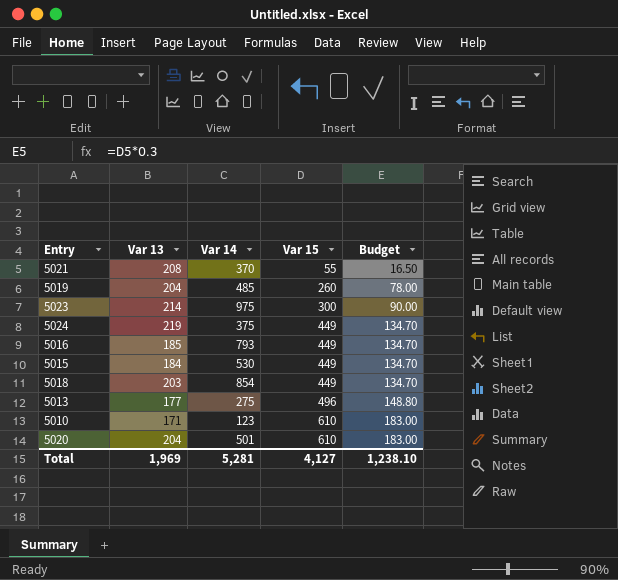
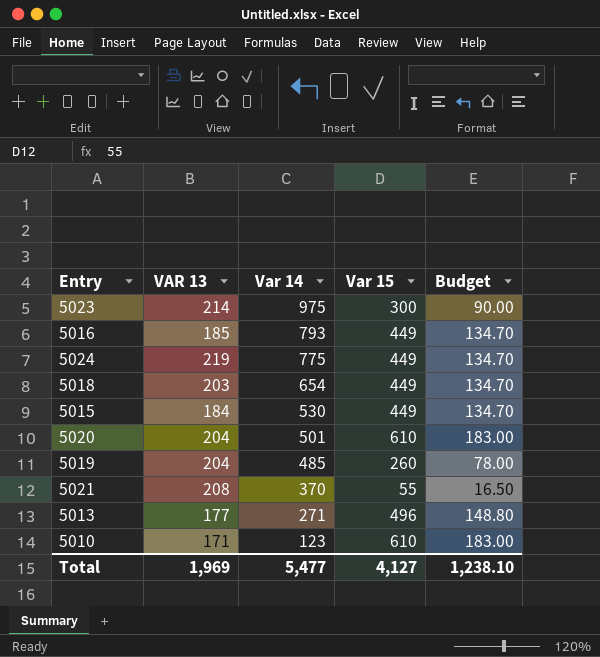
row order: Var 15 ascending -> Var 14 descending
column name: Var 13 -> VAR 13
5024 | Var 14: 375 -> 775
5018 | Var 14: 854 -> 654
5013 | Var 14: 275 -> 271
Total | Var 14: 5,281 -> 5,477

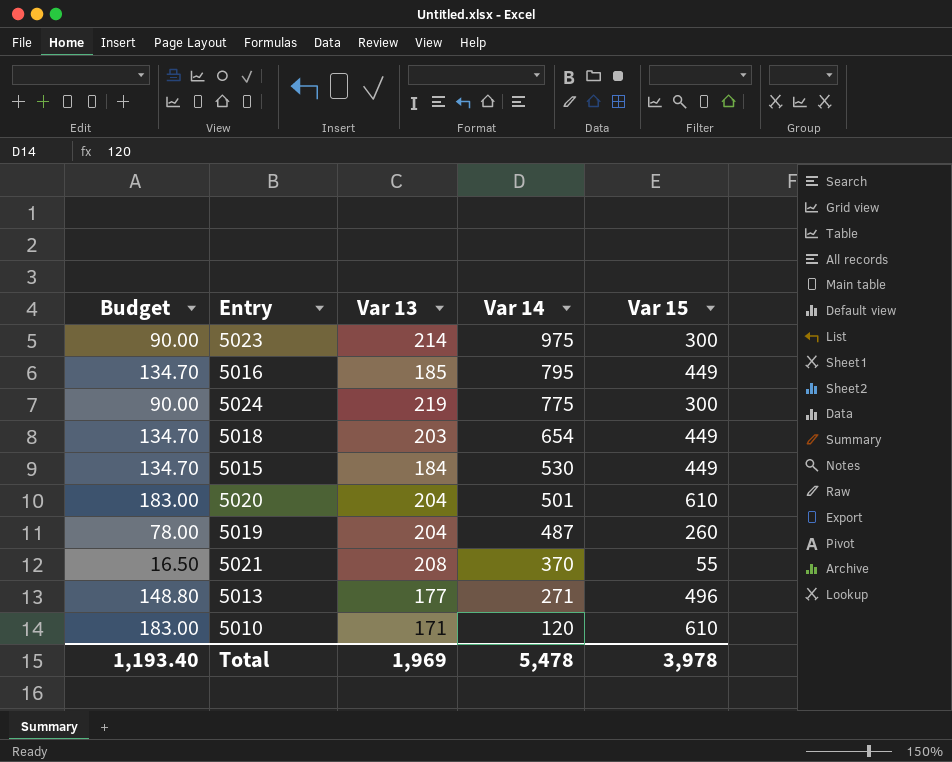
column Budget | position: 5 -> 1
column name: VAR 13 -> Var 13
5016 | Var 14: 793 -> 795
5024 | Budget: 134.70 -> 90.00
5024 | Var 15: 449 -> 300
5019 | Var 14: 485 -> 487
5010 | Var 14: 123 -> 120
Total | Budget: 1,238.10 -> 1,193.40
Total | Var 14: 5,477 -> 5,478
Total | Var 15: 4,127 -> 3,978

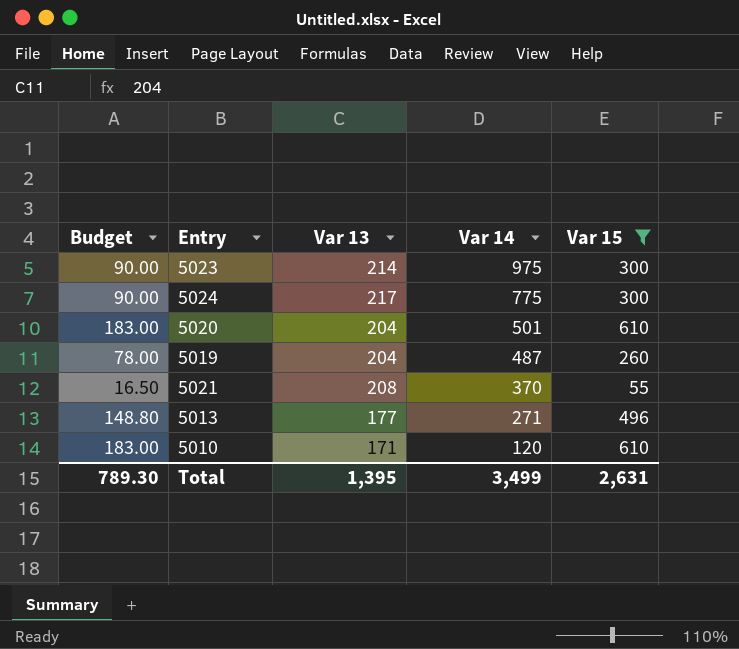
filter: none -> Var 15 != 449
5024 | Var 13: 219 -> 217
Total | Budget: 1,193.40 -> 789.30
Total | Var 13: 1,969 -> 1,395
Total | Var 14: 5,478 -> 3,499
Total | Var 15: 3,978 -> 2,631

